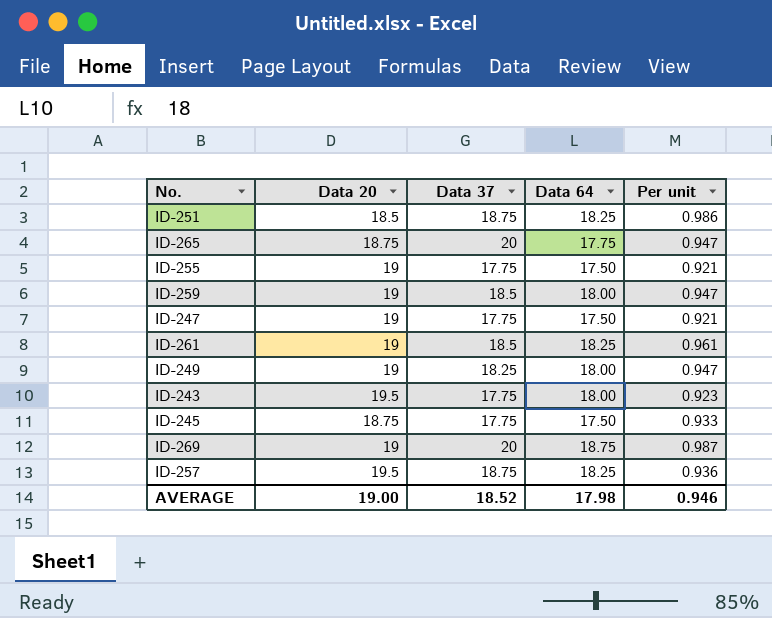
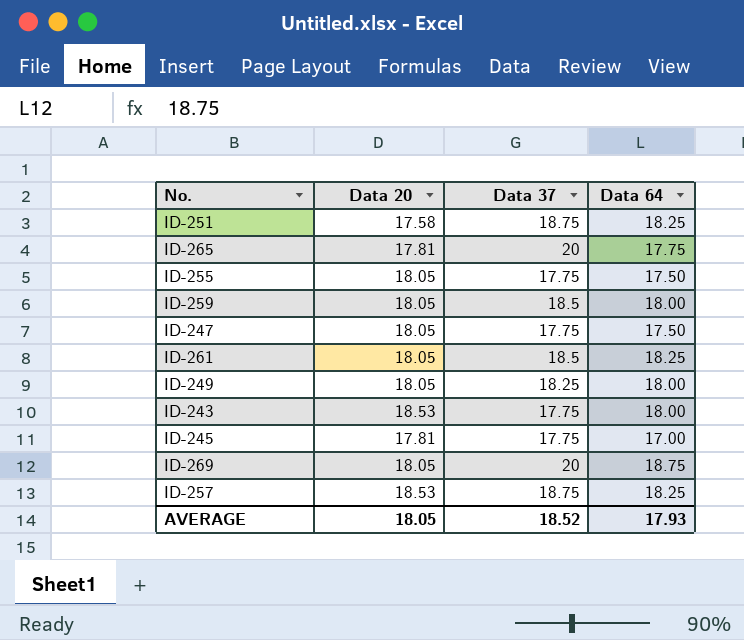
column Per unit | formula: [Data 64] / [Data 20] -> none
ID-251 | Data 20: 18.5 -> 17.58
ID-265 | Data 20: 18.75 -> 17.81
ID-255 | Data 20: 19 -> 18.05
ID-259 | Data 20: 19 -> 18.05
ID-247 | Data 20: 19 -> 18.05
ID-261 | Data 20: 19 -> 18.05
ID-249 | Data 20: 19 -> 18.05
ID-243 | Data 20: 19.5 -> 18.53
ID-245 | Data 20: 18.75 -> 17.81
ID-245 | Data 64: 17.50 -> 17.00
ID-269 | Data 20: 19 -> 18.05
ID-257 | Data 20: 19.5 -> 18.53
AVERAGE | Data 20: 19.00 -> 18.05
AVERAGE | Data 64: 17.98 -> 17.93

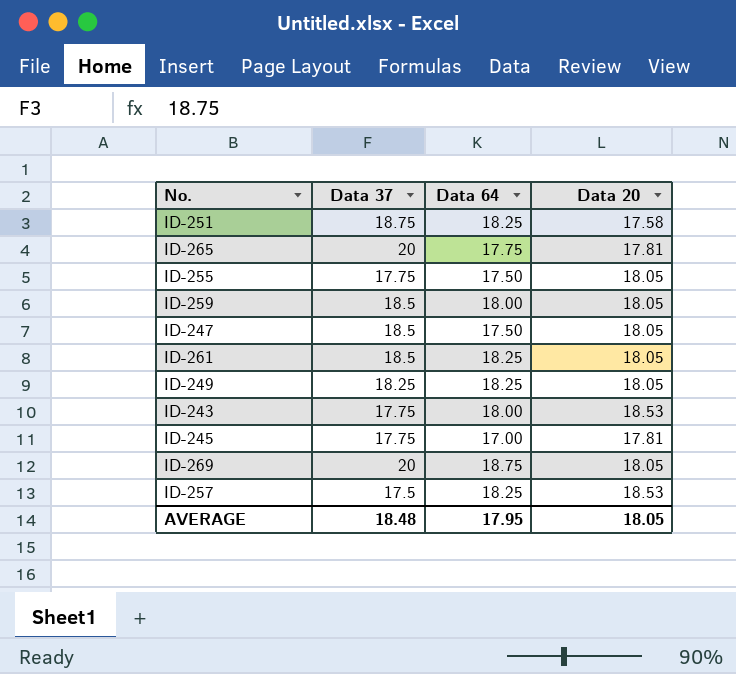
column Data 20 | position: 2 -> 4
ID-247 | Data 37: 17.75 -> 18.5
ID-249 | Data 64: 18.00 -> 18.25
ID-257 | Data 37: 18.75 -> 17.5
AVERAGE | Data 37: 18.52 -> 18.48
AVERAGE | Data 64: 17.93 -> 17.95

